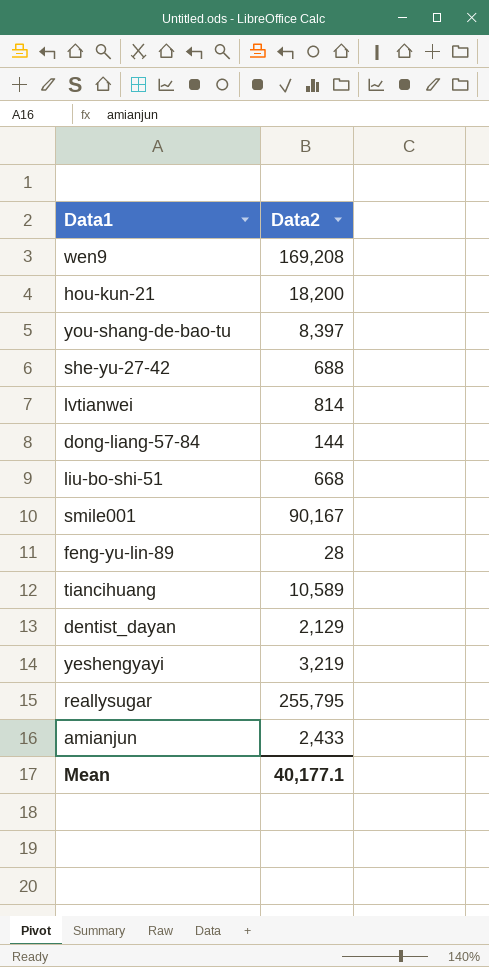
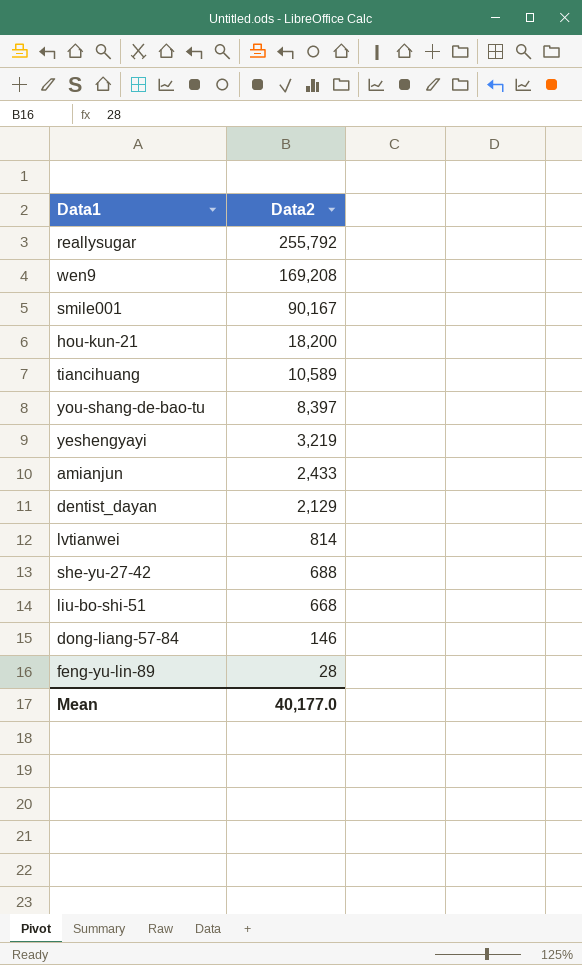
row order: none -> Data2 descending
reallysugar | Data2: 255,795 -> 255,792
dong-liang-57-84 | Data2: 144 -> 146
Mean | Data2: 40,177.1 -> 40,177.0

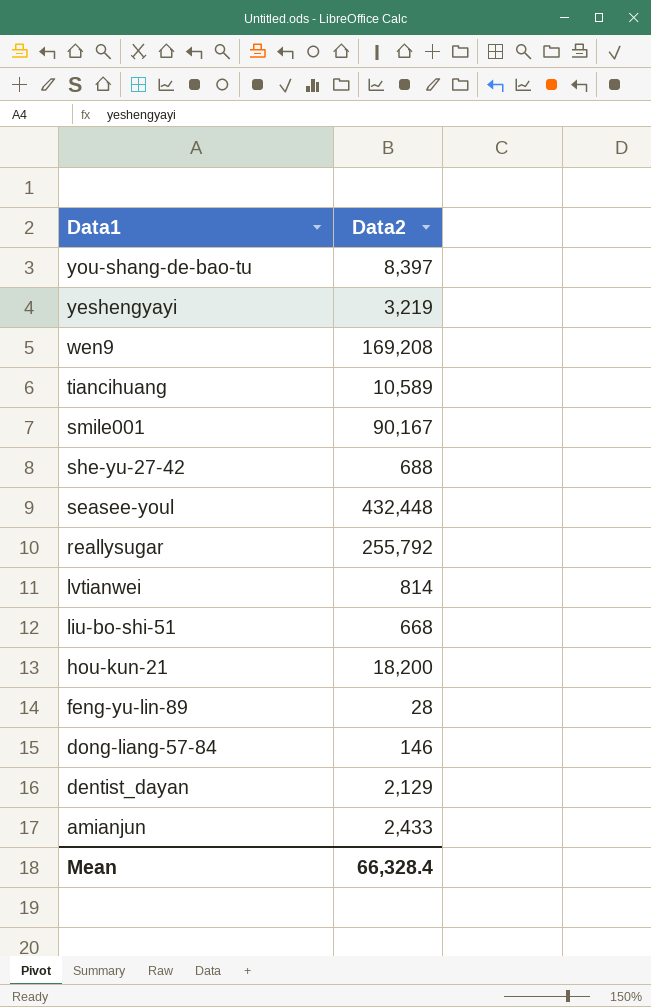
row order: Data2 descending -> Data1 descending
row seasee-youl: none -> 432,448
Mean | Data2: 40,177.0 -> 66,328.4

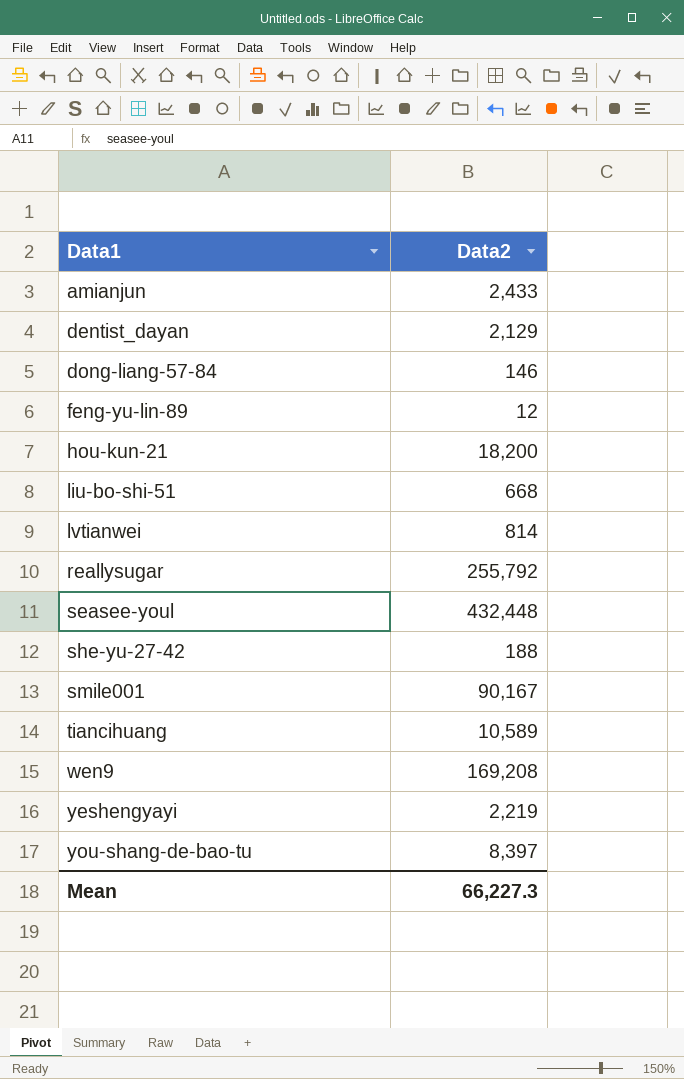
row order: Data1 descending -> Data1 ascending
feng-yu-lin-89 | Data2: 28 -> 12
she-yu-27-42 | Data2: 688 -> 188
yeshengyayi | Data2: 3,219 -> 2,219
Mean | Data2: 66,328.4 -> 66,227.3

